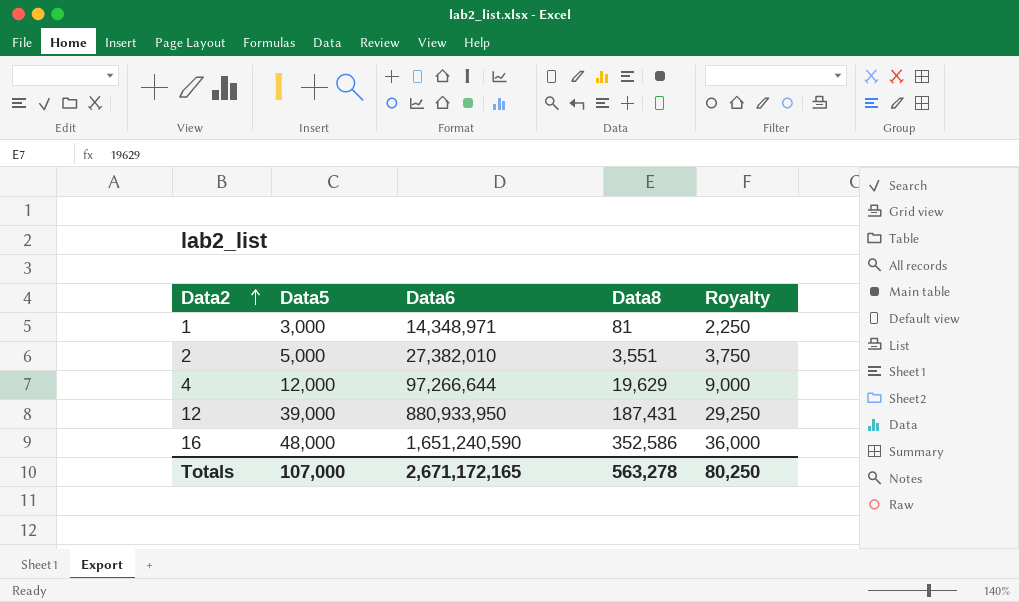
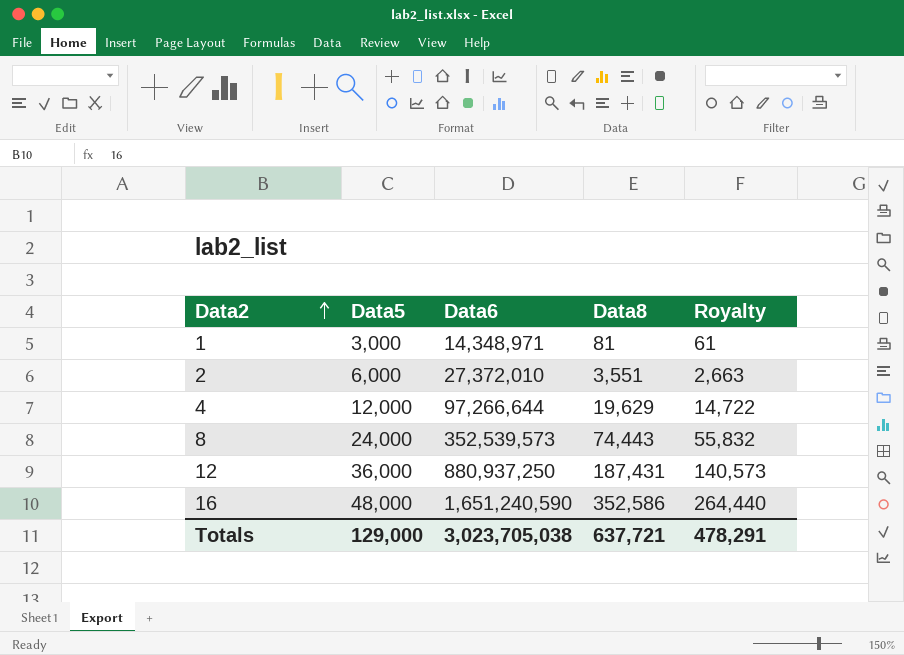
column Royalty | formula: [Data5] * 0.75 -> [Data8] * 0.75
2 | Data5: 5,000 -> 6,000
2 | Data6: 27,382,010 -> 27,372,010
row 8: none -> 24,000 | 352,539,573 | 74,443 | 55,832
12 | Data5: 39,000 -> 36,000
12 | Data6: 880,933,950 -> 880,937,250
Totals | Data5: 107,000 -> 129,000
Totals | Data6: 2,671,172,165 -> 3,023,705,038
Totals | Data8: 563,278 -> 637,721
Totals | Royalty: 80,250 -> 478,291

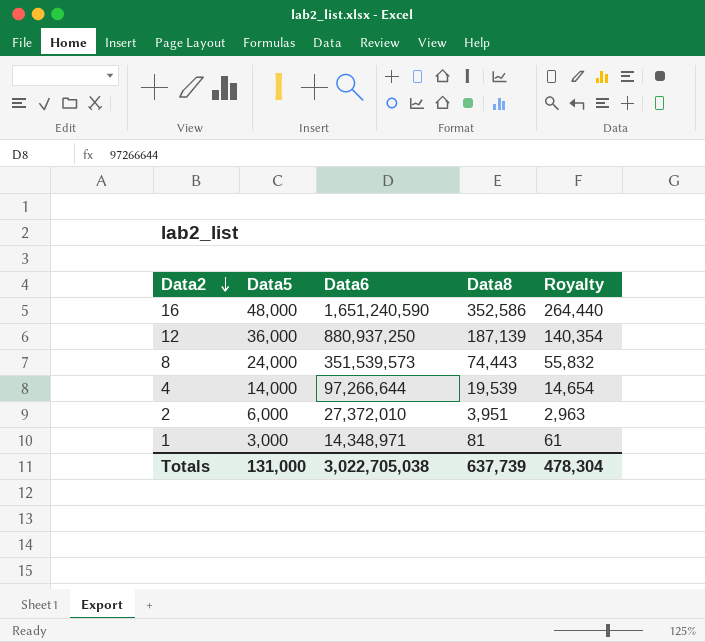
row order: Data2 ascending -> Data2 descending
12 | Data8: 187,431 -> 187,139
12 | Royalty: 140,573 -> 140,354
8 | Data6: 352,539,573 -> 351,539,573
4 | Data5: 12,000 -> 14,000
4 | Data8: 19,629 -> 19,539
4 | Royalty: 14,722 -> 14,654
2 | Data8: 3,551 -> 3,951
2 | Royalty: 2,663 -> 2,963
Totals | Data5: 129,000 -> 131,000
Totals | Data6: 3,023,705,038 -> 3,022,705,038
Totals | Data8: 637,721 -> 637,739
Totals | Royalty: 478,291 -> 478,304

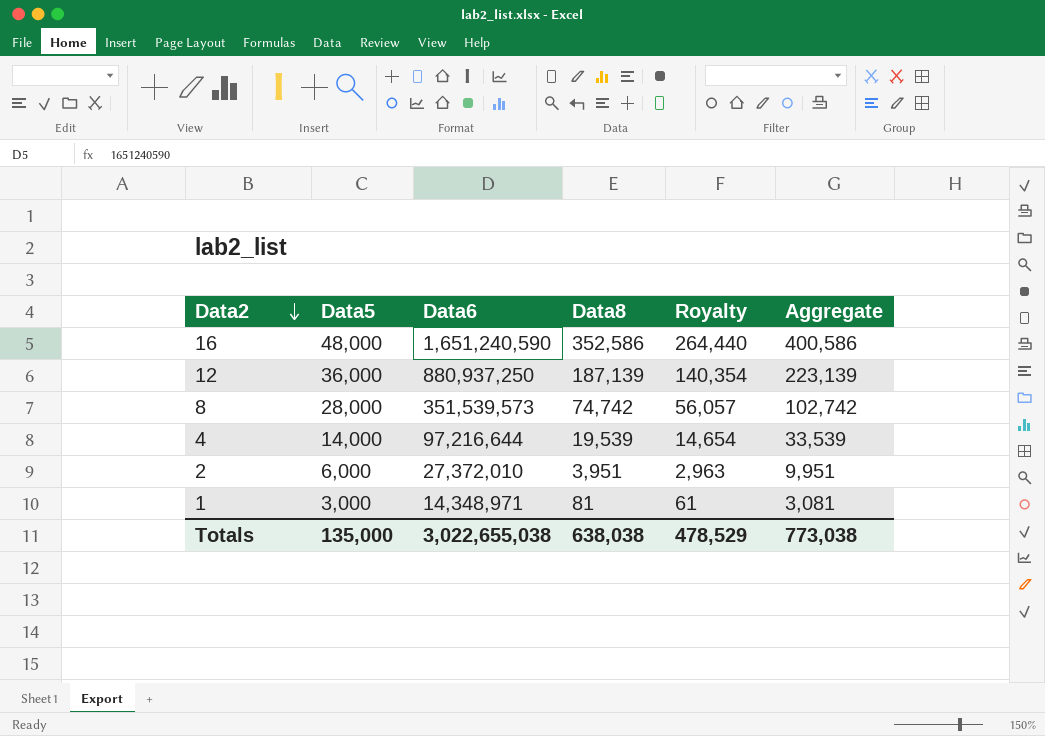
column Aggregate | formula: none -> [Data5] + [Data8]
8 | Data5: 24,000 -> 28,000
8 | Data8: 74,443 -> 74,742
8 | Royalty: 55,832 -> 56,057
4 | Data6: 97,266,644 -> 97,216,644
Totals | Data5: 131,000 -> 135,000
Totals | Data6: 3,022,705,038 -> 3,022,655,038
Totals | Data8: 637,739 -> 638,038
Totals | Royalty: 478,304 -> 478,529

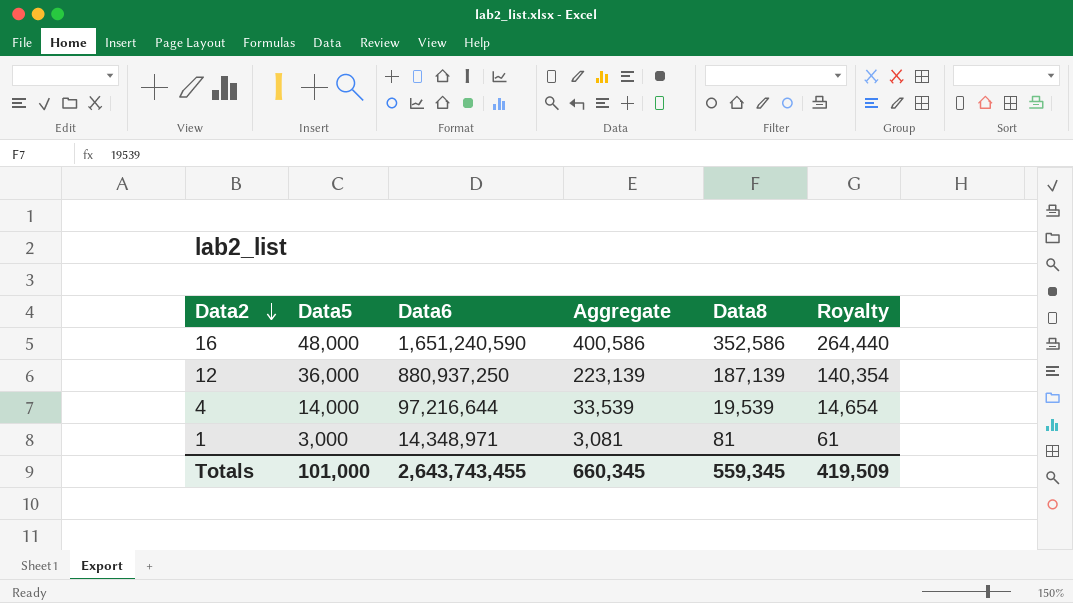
column Aggregate | position: 6 -> 4
row 8: 28,000 | 351,539,573 | 74,742 | 56,057 | 102,742 -> none
row 2: 6,000 | 27,372,010 | 3,951 | 2,963 | 9,951 -> none
Totals | Data5: 135,000 -> 101,000
Totals | Data6: 3,022,655,038 -> 2,643,743,455
Totals | Aggregate: 773,038 -> 660,345
Totals | Data8: 638,038 -> 559,345
Totals | Royalty: 478,529 -> 419,509

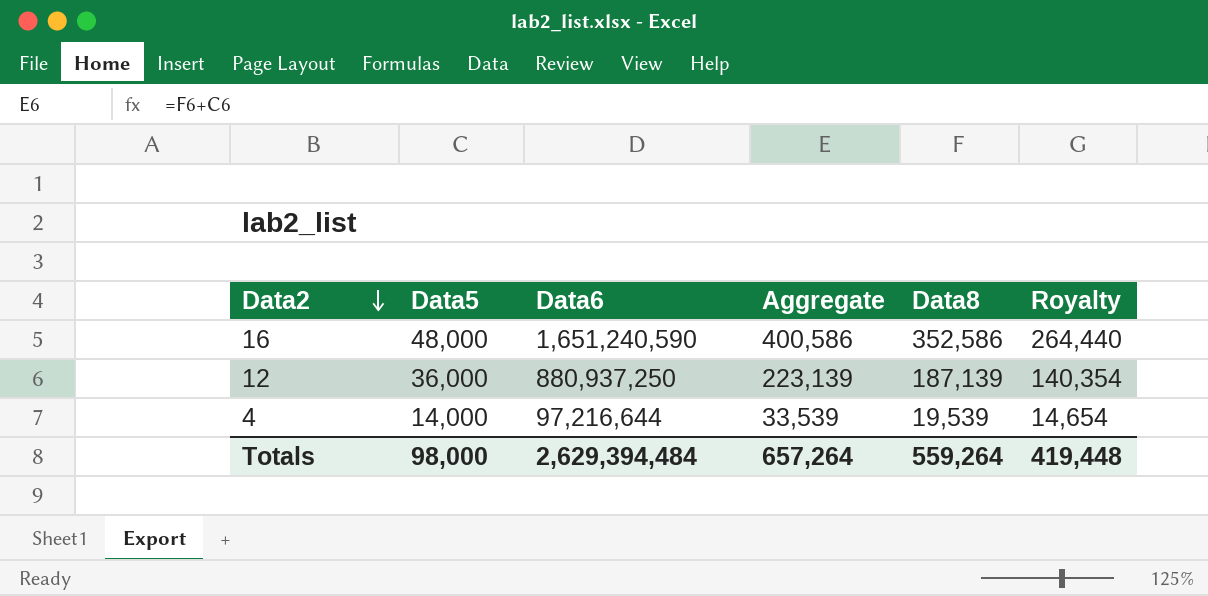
row 1: 3,000 | 14,348,971 | 3,081 | 81 | 61 -> none
Totals | Data5: 101,000 -> 98,000
Totals | Data6: 2,643,743,455 -> 2,629,394,484
Totals | Aggregate: 660,345 -> 657,264
Totals | Data8: 559,345 -> 559,264
Totals | Royalty: 419,509 -> 419,448

